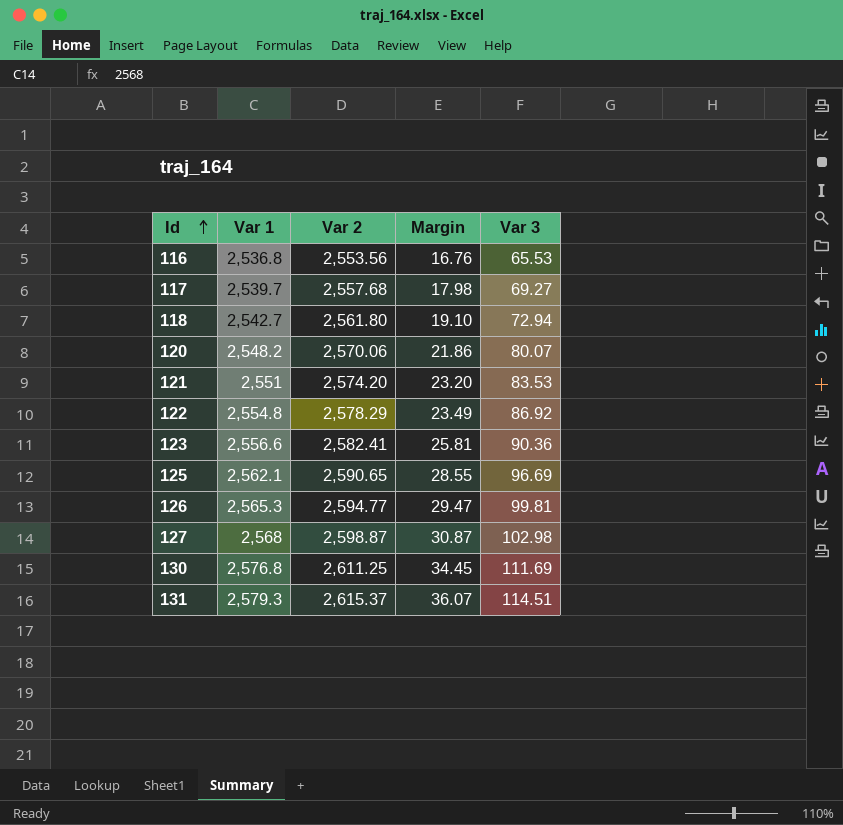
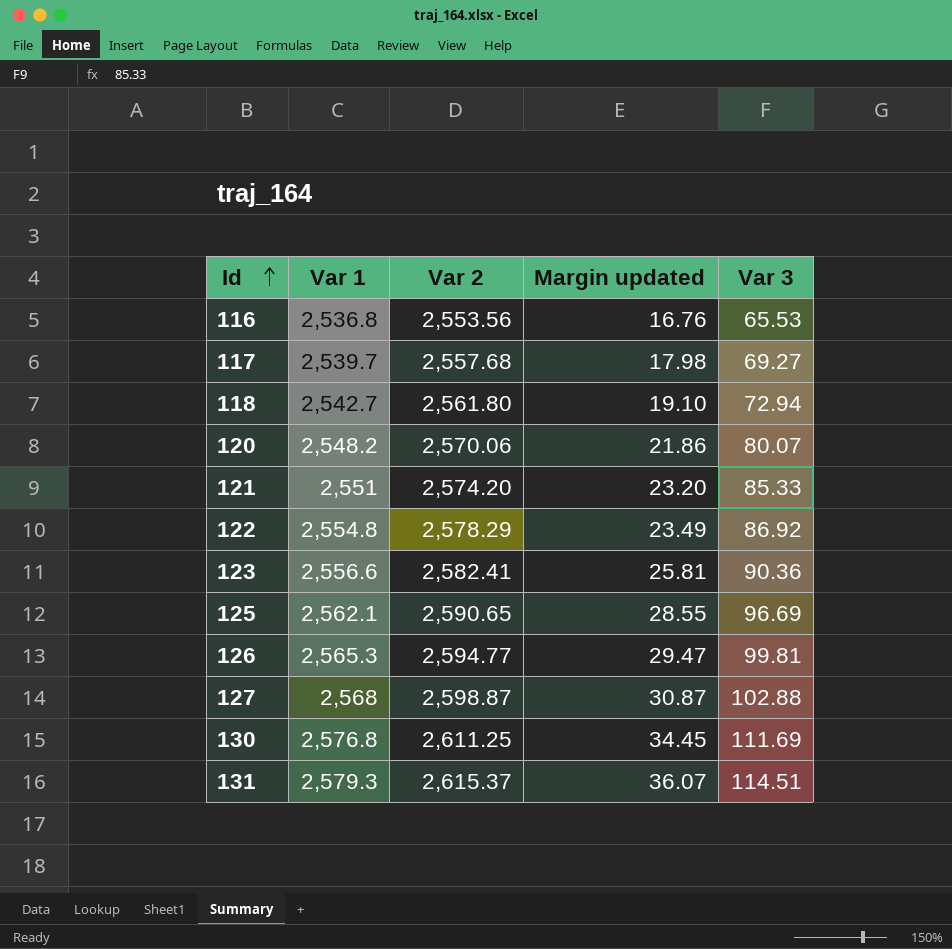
column name: Margin -> Margin updated
121 | Var 3: 83.53 -> 85.33
127 | Var 3: 102.98 -> 102.88

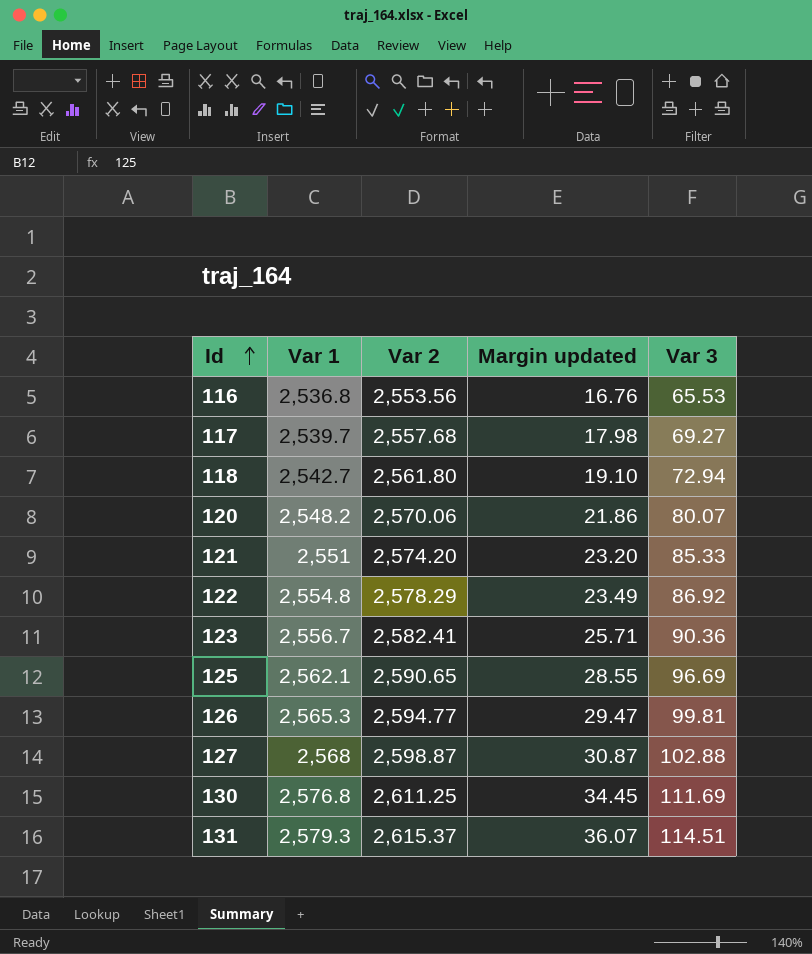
123 | Var 1: 2,556.6 -> 2,556.7
123 | Margin updated: 25.81 -> 25.71

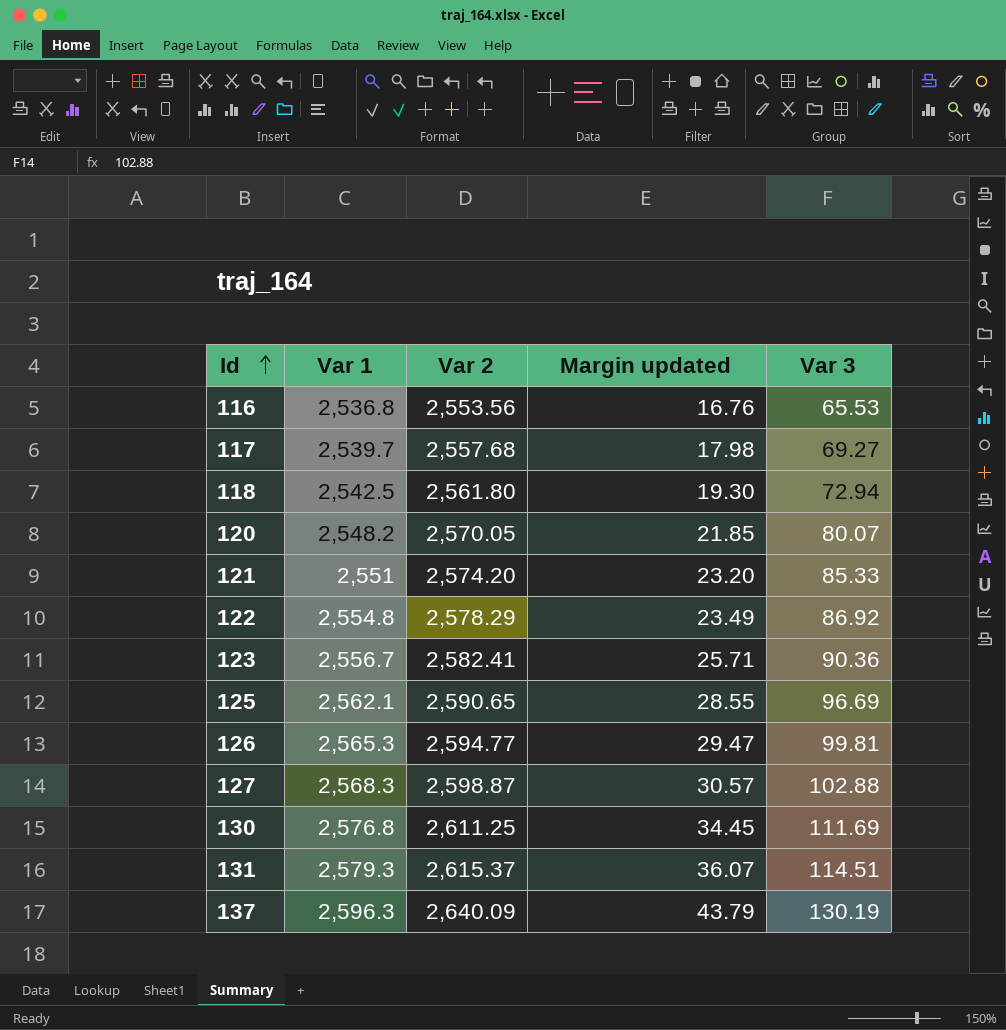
118 | Var 1: 2,542.7 -> 2,542.5
118 | Margin updated: 19.10 -> 19.30
120 | Var 2: 2,570.06 -> 2,570.05
120 | Margin updated: 21.86 -> 21.85
127 | Var 1: 2,568 -> 2,568.3
127 | Margin updated: 30.87 -> 30.57
row 137: none -> 2,596.3 | 2,640.09 | 43.79 | 130.19

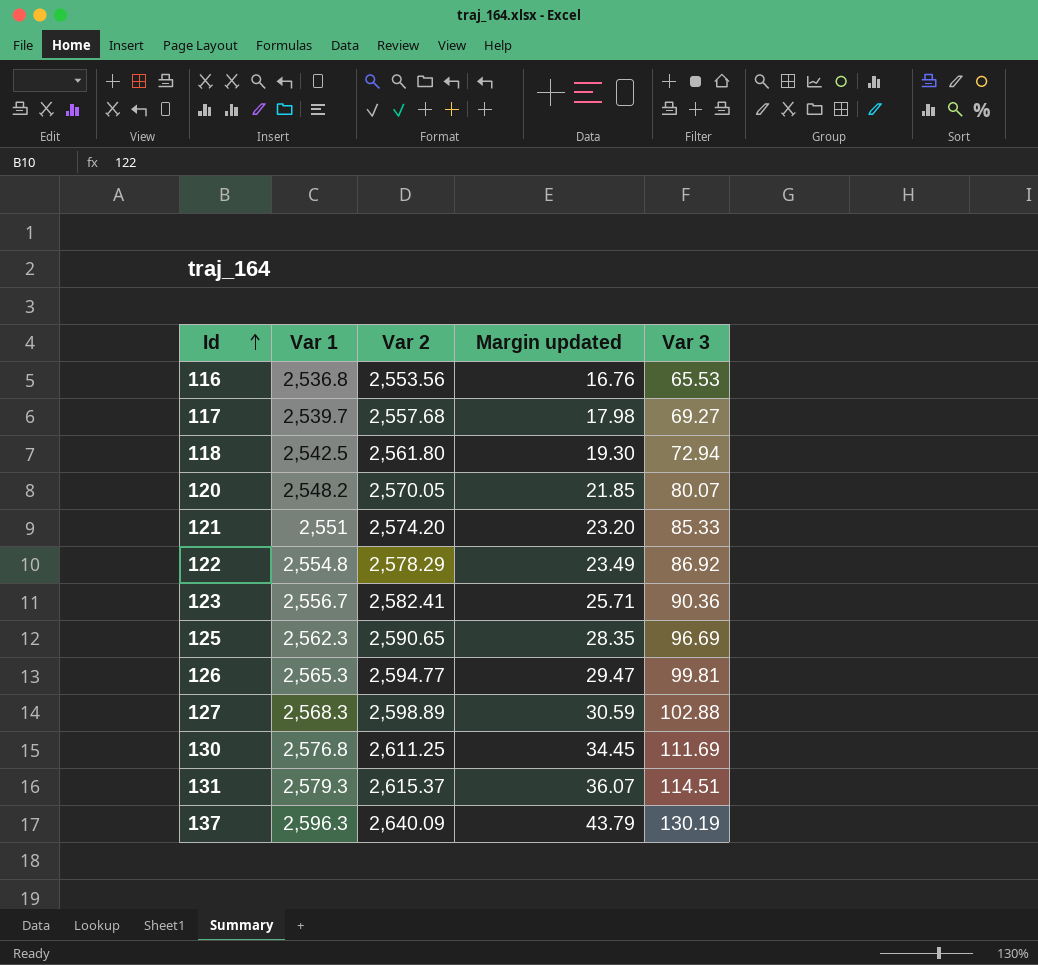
125 | Var 1: 2,562.1 -> 2,562.3
125 | Margin updated: 28.55 -> 28.35
127 | Var 2: 2,598.87 -> 2,598.89
127 | Margin updated: 30.57 -> 30.59

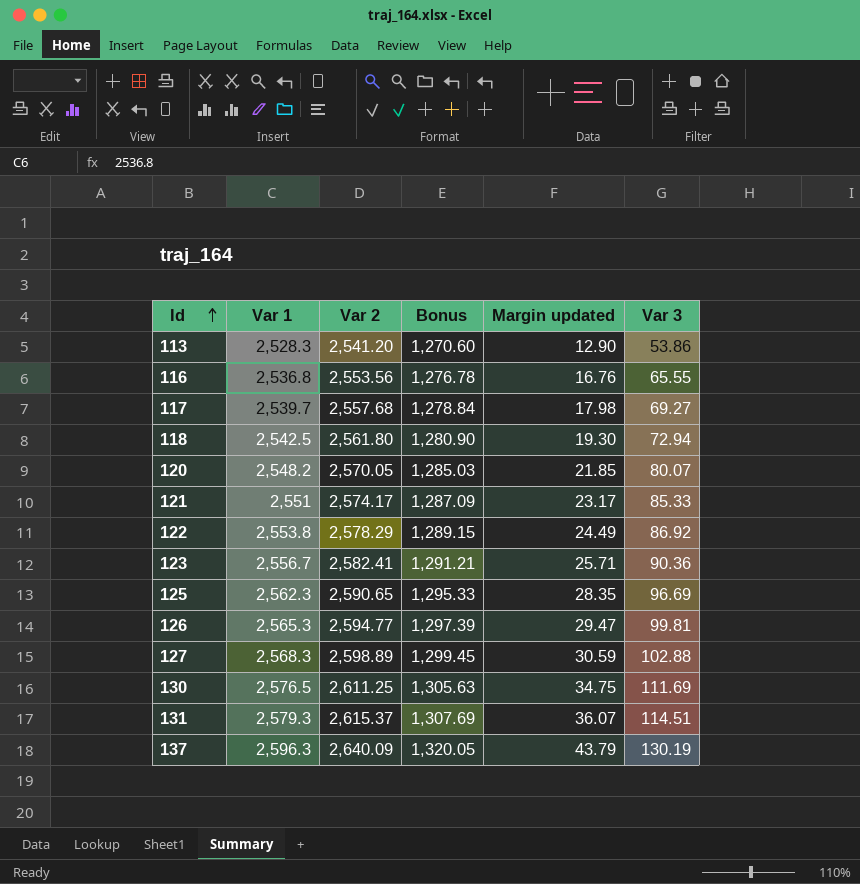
column Bonus | formula: none -> [Var 2] * 0.5
row 113: none -> 2,528.3 | 2,541.20 | 1,270.60 | 12.90 | 53.86
116 | Var 3: 65.53 -> 65.55
121 | Var 2: 2,574.20 -> 2,574.17
121 | Margin updated: 23.20 -> 23.17
122 | Var 1: 2,554.8 -> 2,553.8
122 | Margin updated: 23.49 -> 24.49
130 | Var 1: 2,576.8 -> 2,576.5
130 | Margin updated: 34.45 -> 34.75

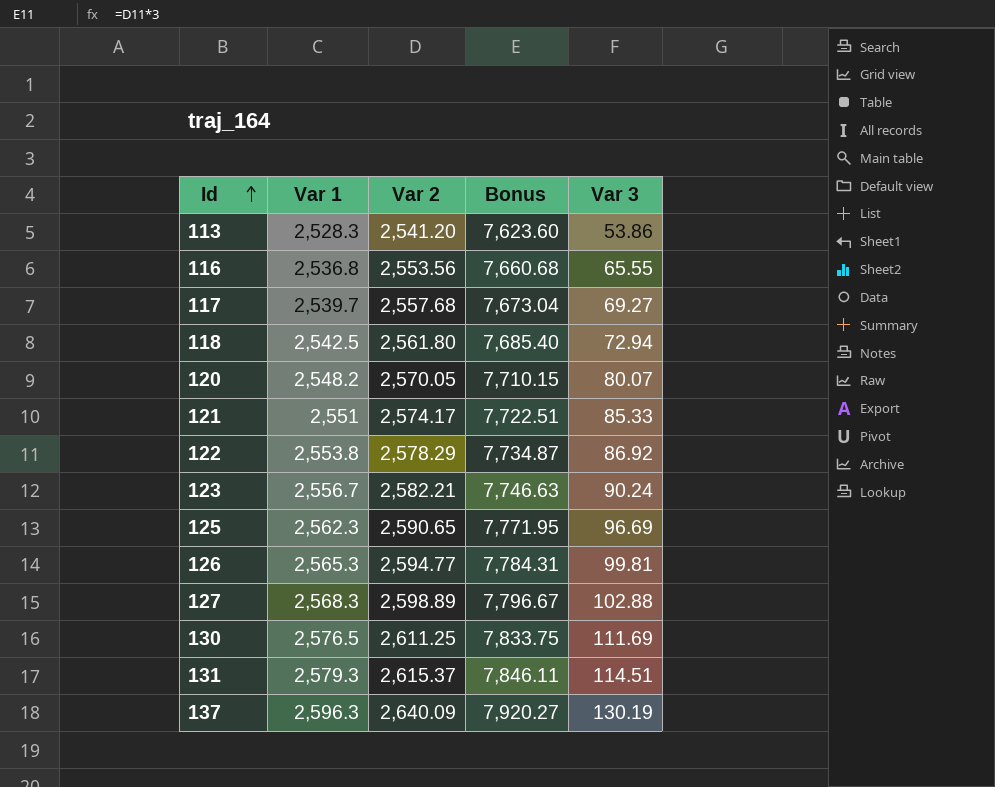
column Margin updated | formula: [Var 2] - [Var 1] -> none
column Bonus | formula: [Var 2] * 0.5 -> [Var 2] * 3
123 | Var 2: 2,582.41 -> 2,582.21
123 | Var 3: 90.36 -> 90.24

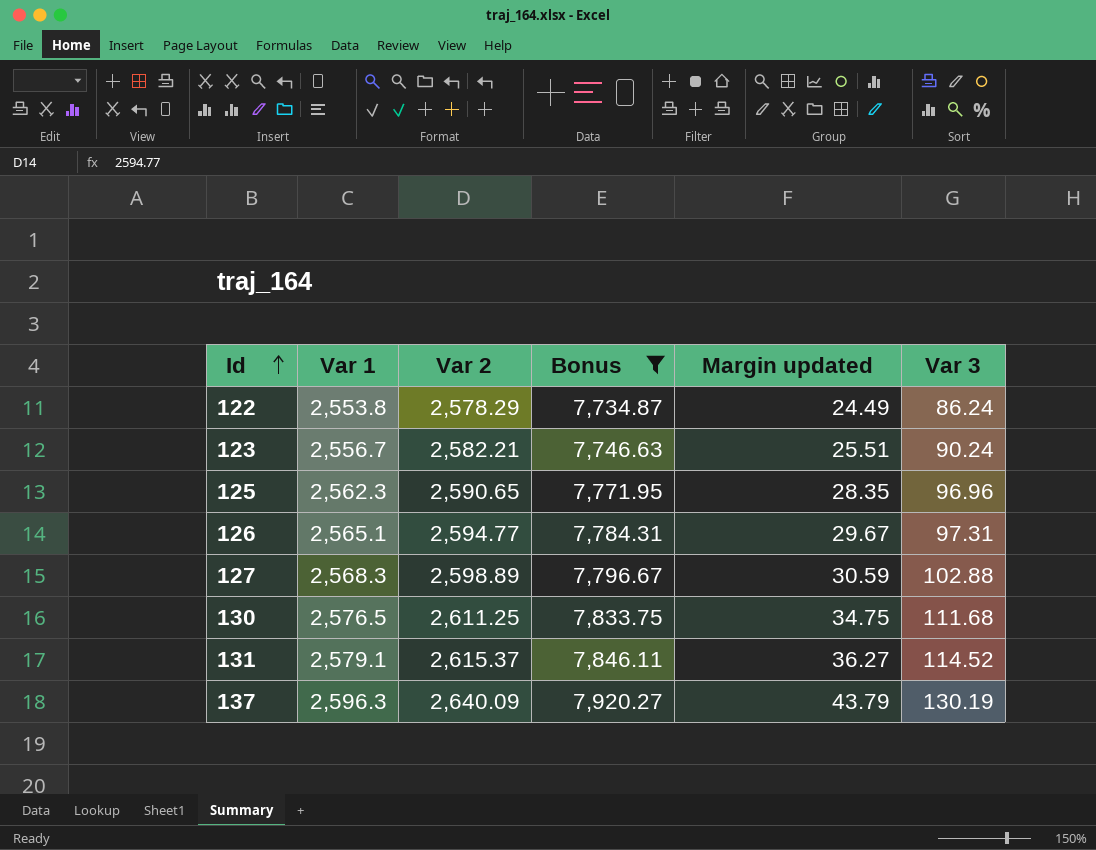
filter: none -> Bonus >= 7,734.87
column Margin updated | formula: none -> [Var 2] - [Var 1]
122 | Var 3: 86.92 -> 86.24
125 | Var 3: 96.69 -> 96.96
126 | Var 1: 2,565.3 -> 2,565.1
126 | Var 3: 99.81 -> 97.31
130 | Var 3: 111.69 -> 111.68
131 | Var 1: 2,579.3 -> 2,579.1
131 | Var 3: 114.51 -> 114.52

